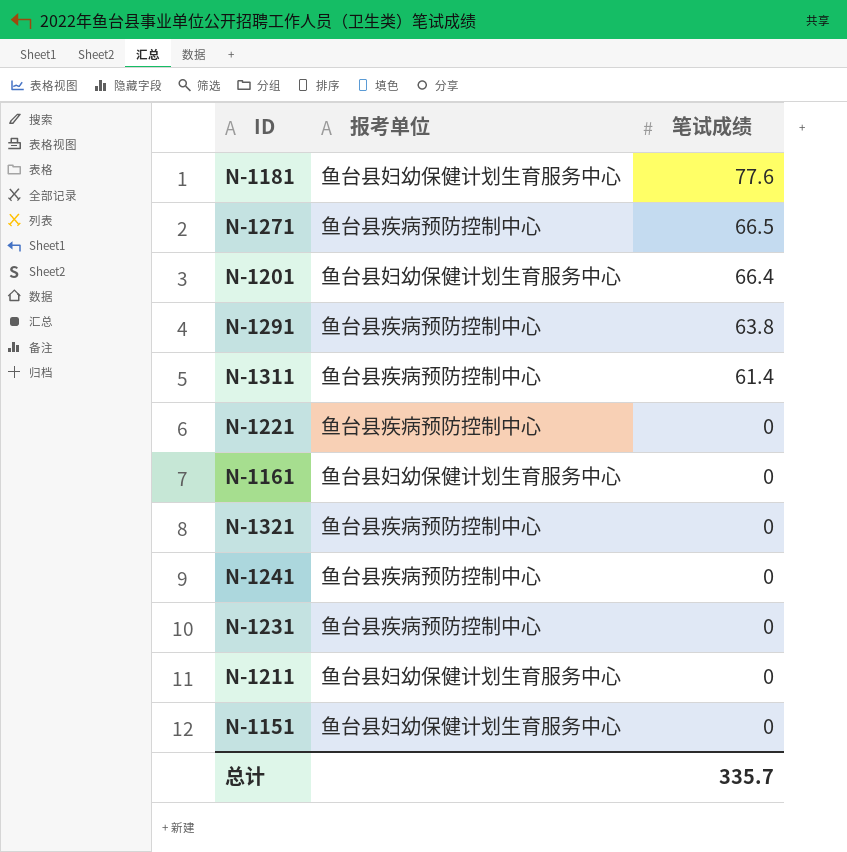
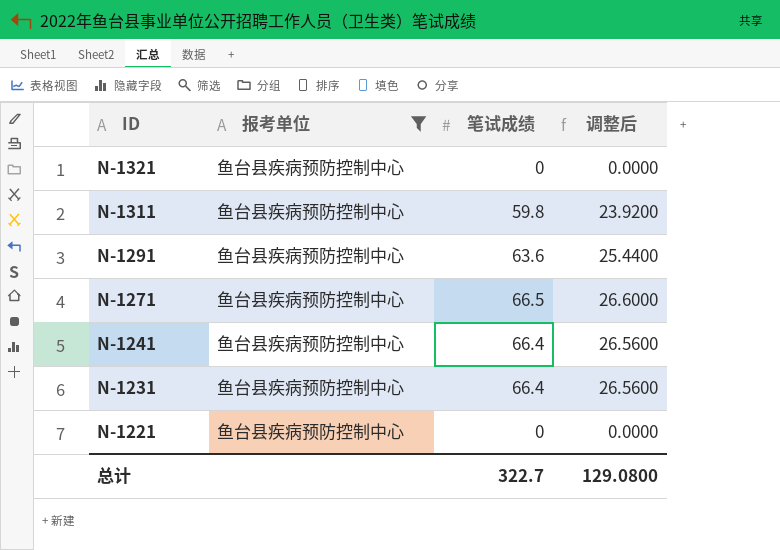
filter: none -> 报考单位 = 鱼台县疾病预防控制中心
row order: 笔试成绩 descending -> ID descending
column 调整后 | formula: none -> [笔试成绩] * 0.4
N-1311 | 笔试成绩: 61.4 -> 59.8
N-1291 | 笔试成绩: 63.8 -> 63.6
N-1241 | 笔试成绩: 0 -> 66.4
N-1231 | 笔试成绩: 0 -> 66.4
总计 | 笔试成绩: 335.7 -> 322.7

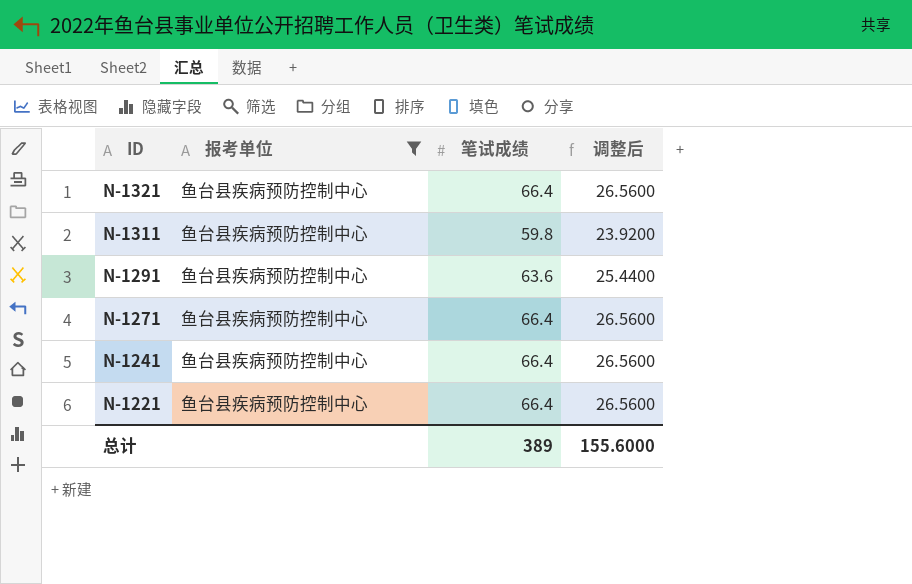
row N-1231: 鱼台县疾病预防控制中心 | 66.4 | 26.5600 -> none
N-1321 | 笔试成绩: 0 -> 66.4
N-1321 | 调整后: 0.0000 -> 26.5600
N-1271 | 笔试成绩: 66.5 -> 66.4
N-1271 | 调整后: 26.6000 -> 26.5600
N-1221 | 笔试成绩: 0 -> 66.4
N-1221 | 调整后: 0.0000 -> 26.5600
总计 | 笔试成绩: 322.7 -> 389
总计 | 调整后: 129.0800 -> 155.6000

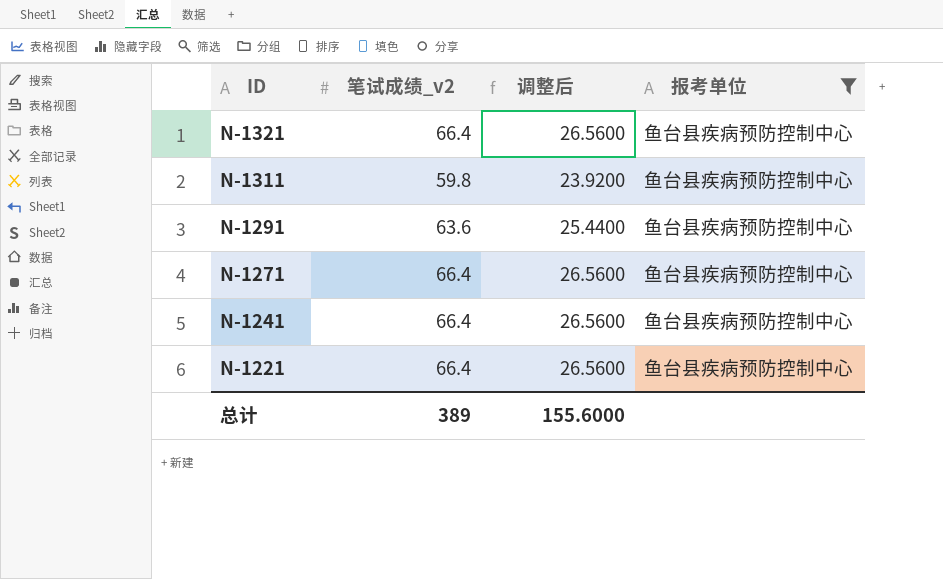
column name: 笔试成绩 -> 笔试成绩_v2
column 报考单位 | position: 2 -> 4

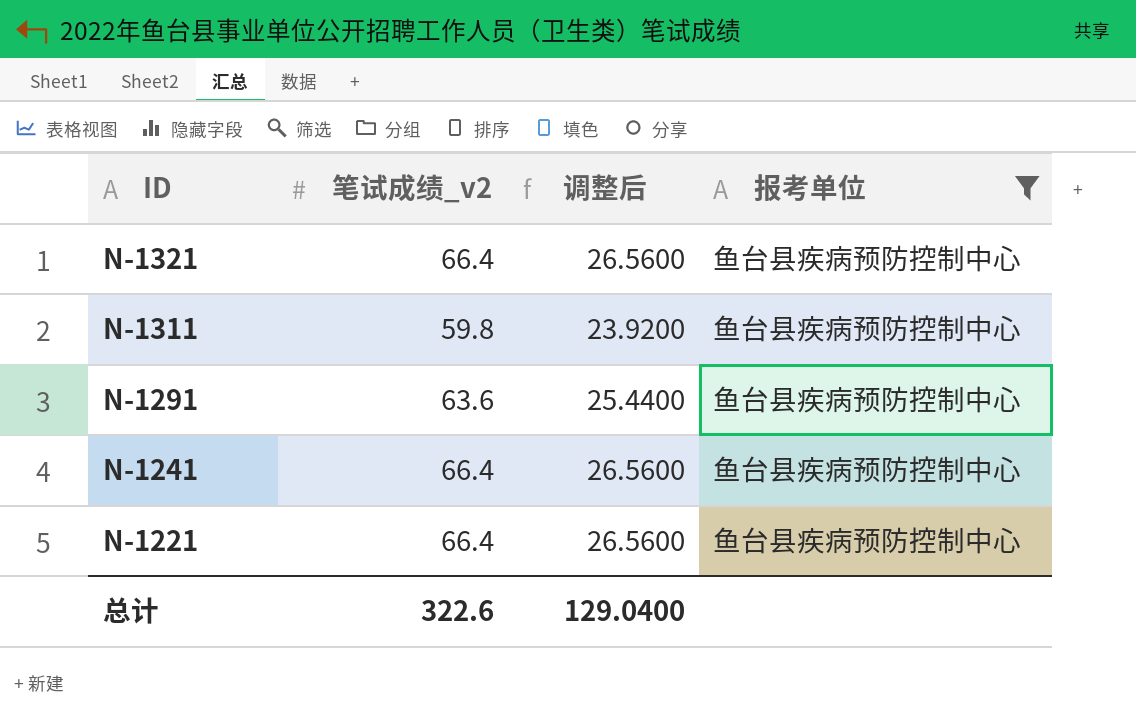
row N-1271: 66.4 | 26.5600 | 鱼台县疾病预防控制中心 -> none
总计 | 笔试成绩_v2: 389 -> 322.6
总计 | 调整后: 155.6000 -> 129.0400

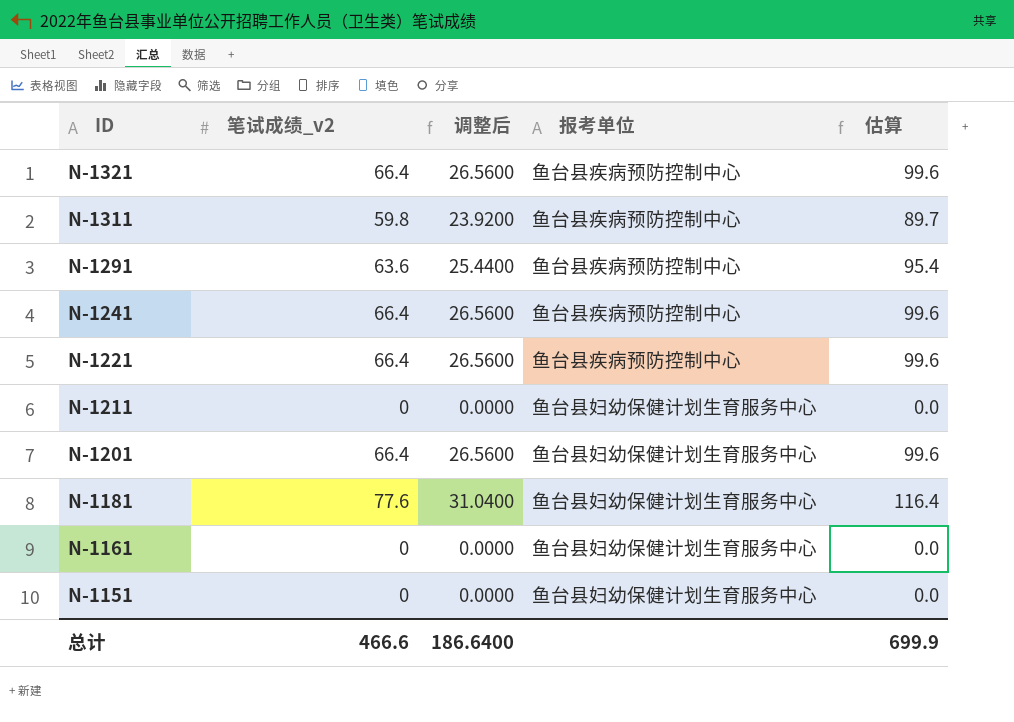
filter: 报考单位 = 鱼台县疾病预防控制中心 -> none
column 估算 | formula: none -> [笔试成绩_v2] * 1.5
总计 | 笔试成绩_v2: 322.6 -> 466.6
总计 | 调整后: 129.0400 -> 186.6400

